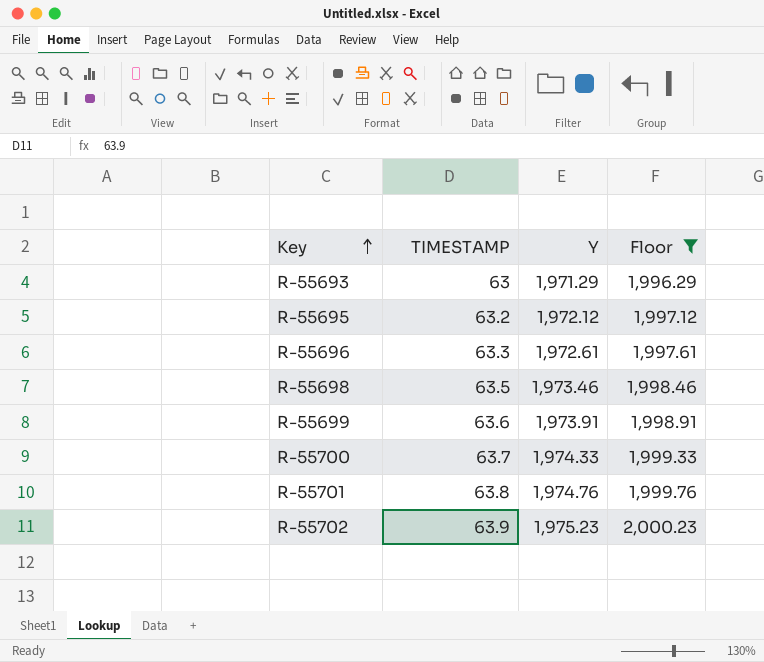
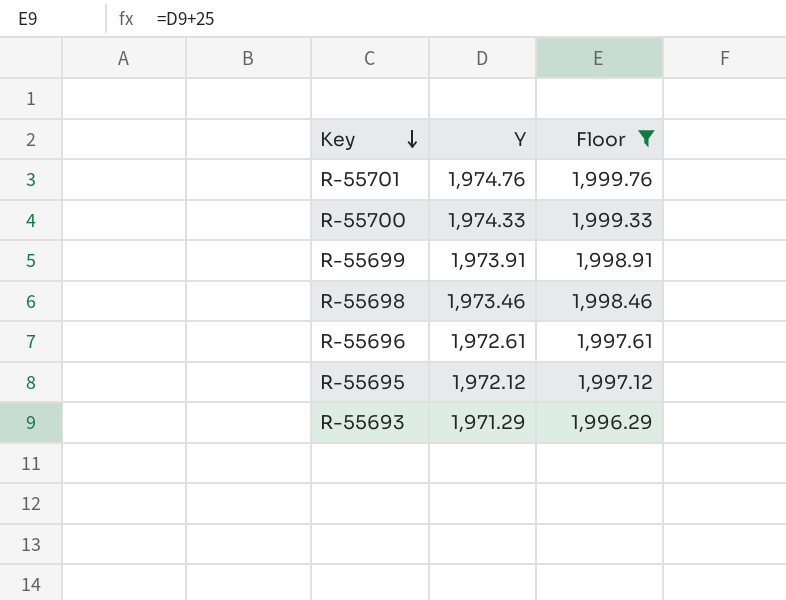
row order: Key ascending -> Key descending
column TIMESTAMP | position: 2 -> none
row R-55702: 63.9 | 1,975.23 | 2,000.23 -> none

